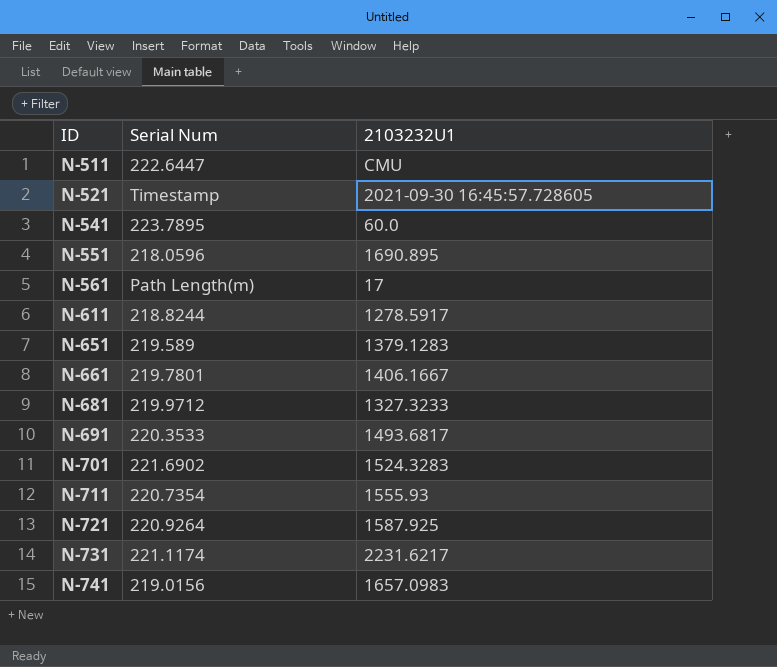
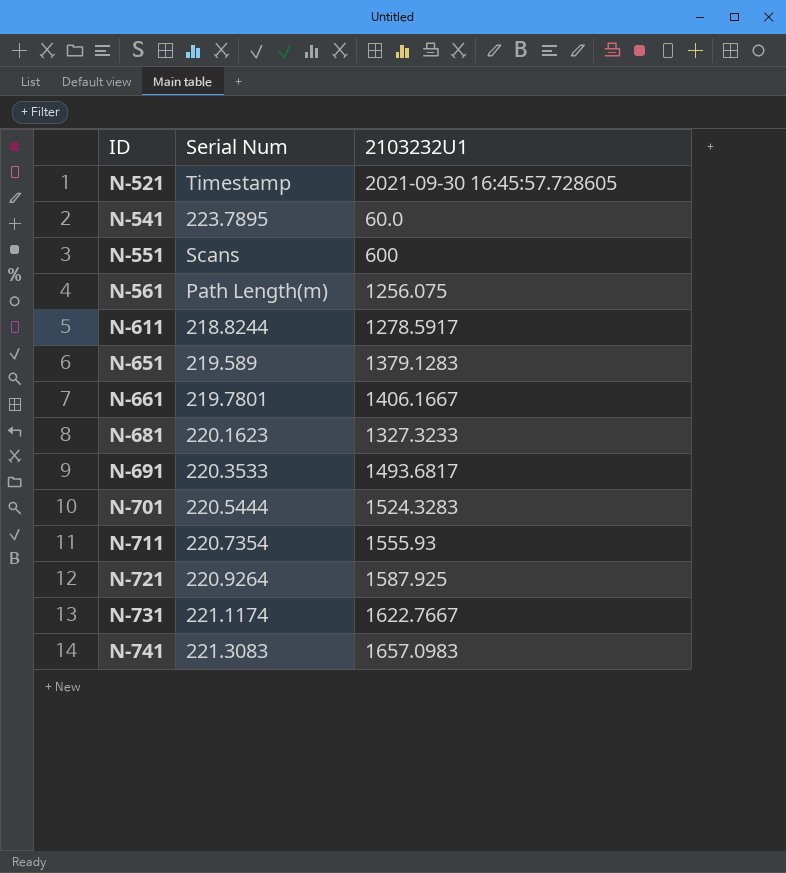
row N-511: 222.6447 | CMU -> none
N-551 | Serial Num: 218.0596 -> Scans
N-551 | 2103232U1: 1690.895 -> 600
N-561 | 2103232U1: 17 -> 1256.075
N-681 | Serial Num: 219.9712 -> 220.1623
N-701 | Serial Num: 221.6902 -> 220.5444
N-731 | 2103232U1: 2231.6217 -> 1622.7667
N-741 | Serial Num: 219.0156 -> 221.3083

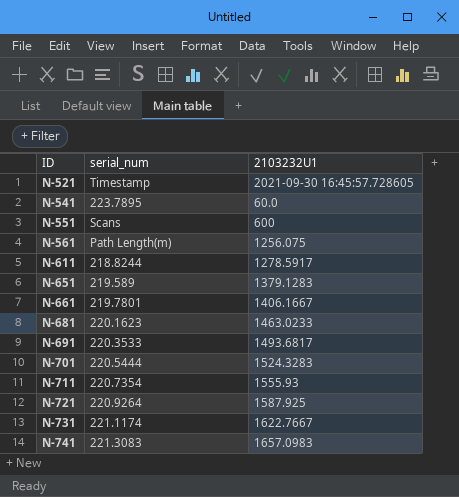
column name: Serial Num -> serial_num
N-681 | 2103232U1: 1327.3233 -> 1463.0233

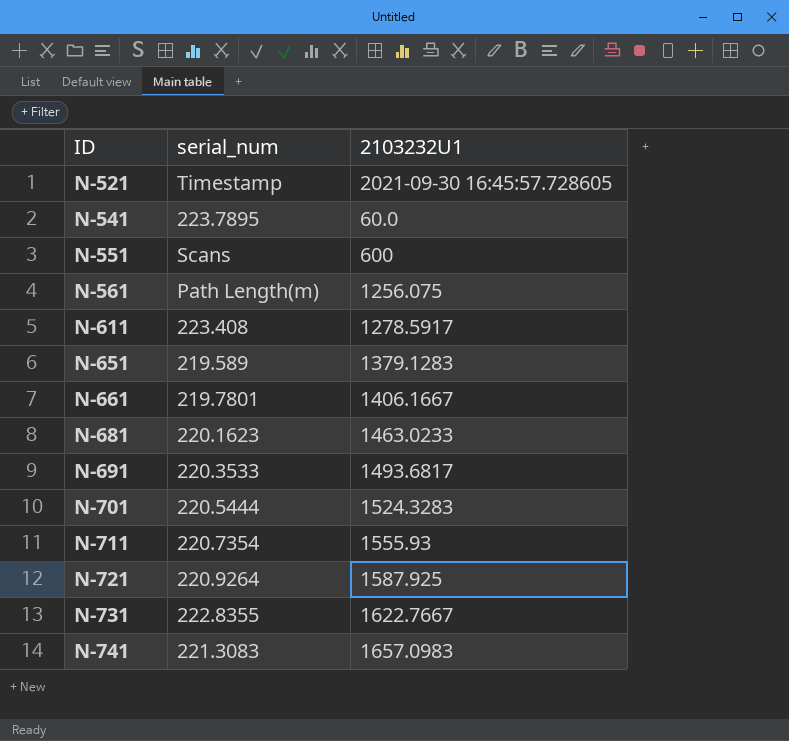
N-611 | serial_num: 218.8244 -> 223.408
N-731 | serial_num: 221.1174 -> 222.8355

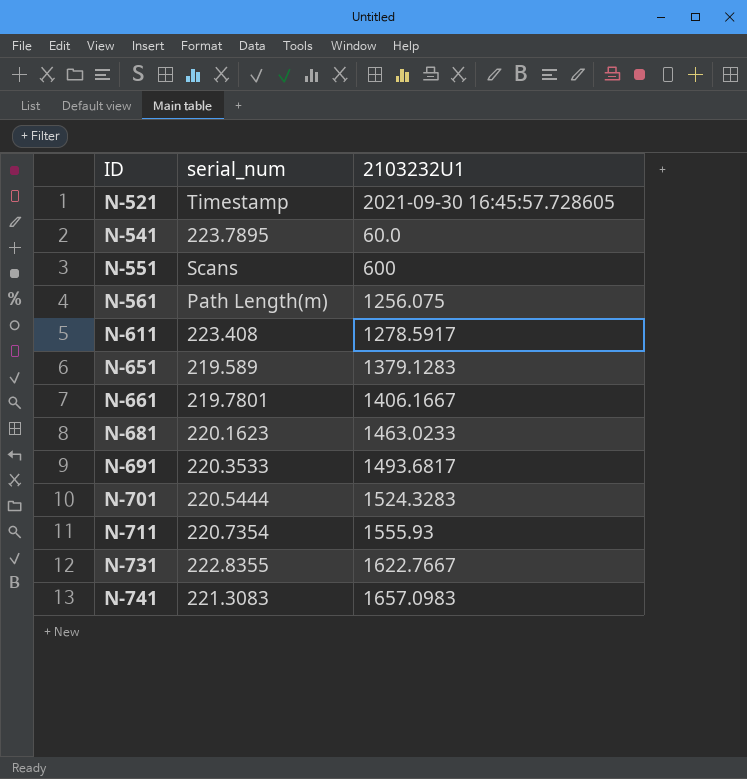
row N-721: 220.9264 | 1587.925 -> none

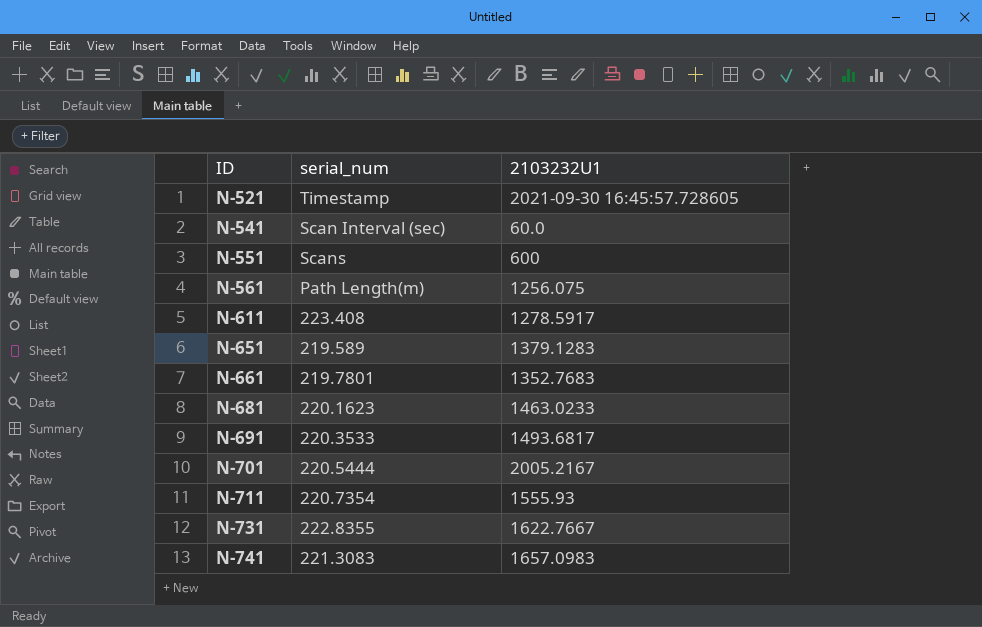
N-541 | serial_num: 223.7895 -> Scan Interval (sec)
N-661 | 2103232U1: 1406.1667 -> 1352.7683
N-701 | 2103232U1: 1524.3283 -> 2005.2167

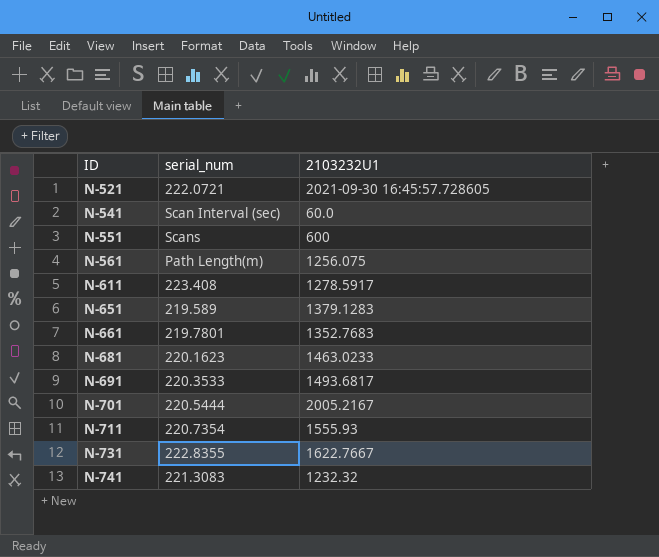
N-521 | serial_num: Timestamp -> 222.0721
N-741 | 2103232U1: 1657.0983 -> 1232.32

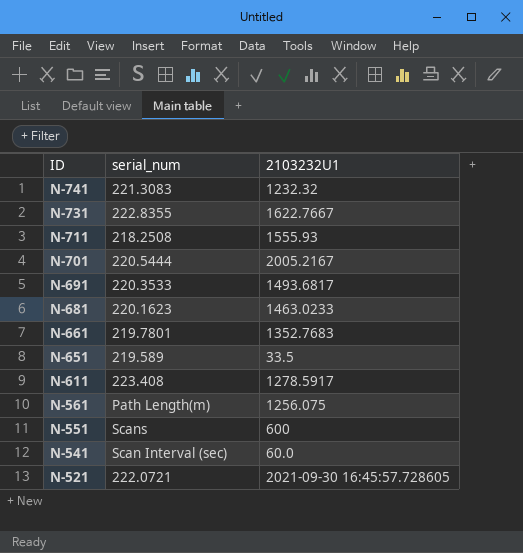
row order: ID ascending -> ID descending
N-711 | serial_num: 220.7354 -> 218.2508
N-651 | 2103232U1: 1379.1283 -> 33.5

